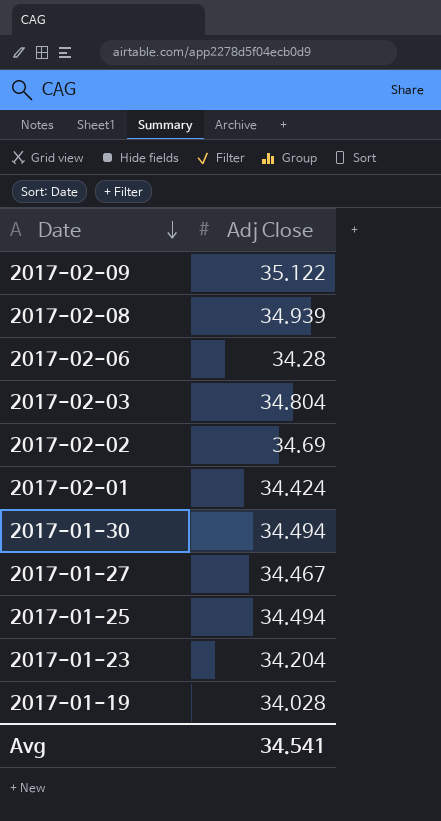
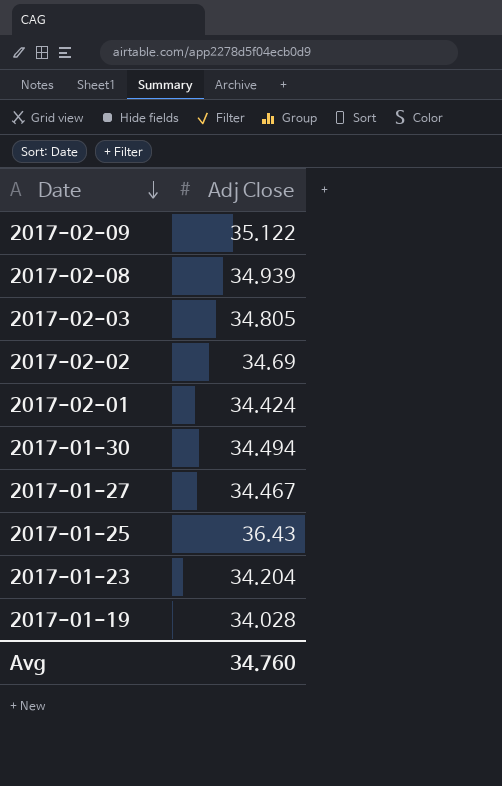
row 2017-02-06: 34.28 -> none
2017-02-03 | Adj Close: 34.804 -> 34.805
2017-01-25 | Adj Close: 34.494 -> 36.43
Avg | Adj Close: 34.541 -> 34.760

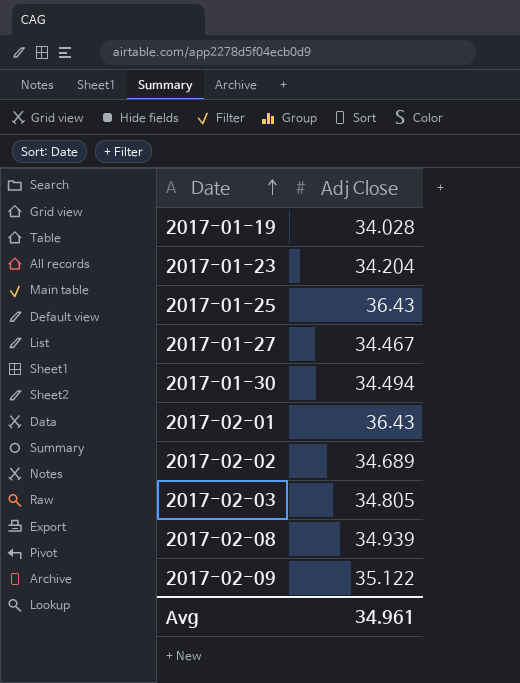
row order: Date descending -> Date ascending
2017-02-01 | Adj Close: 34.424 -> 36.43
2017-02-02 | Adj Close: 34.69 -> 34.689
Avg | Adj Close: 34.760 -> 34.961

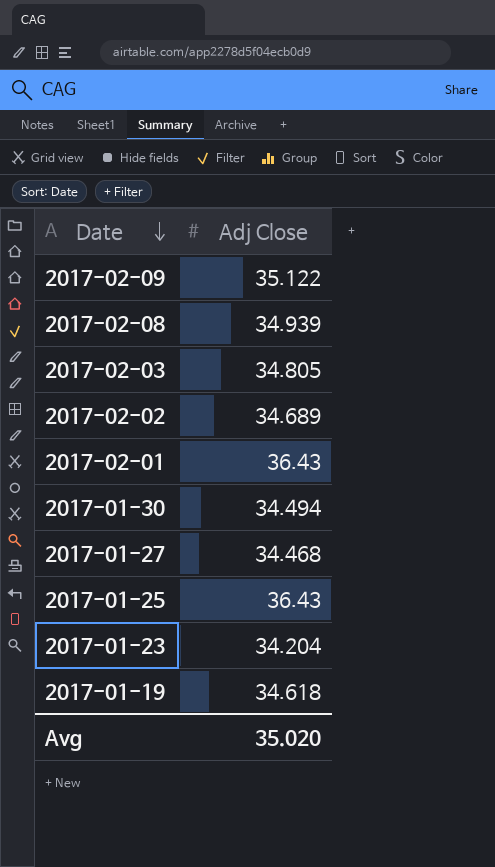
row order: Date ascending -> Date descending
2017-01-27 | Adj Close: 34.467 -> 34.468
2017-01-19 | Adj Close: 34.028 -> 34.618
Avg | Adj Close: 34.961 -> 35.020

